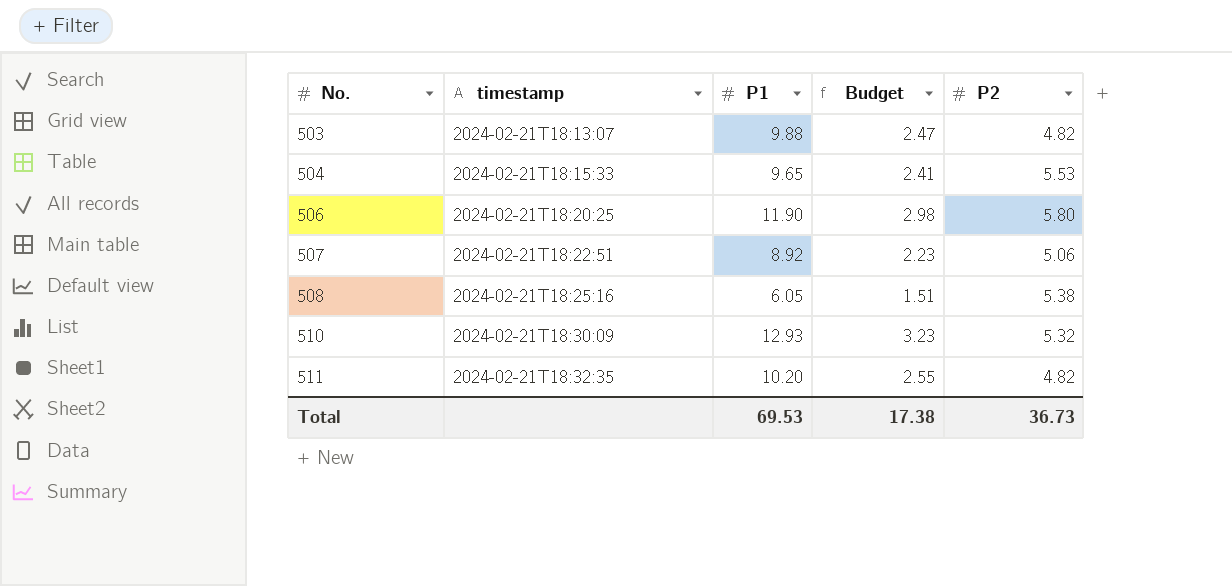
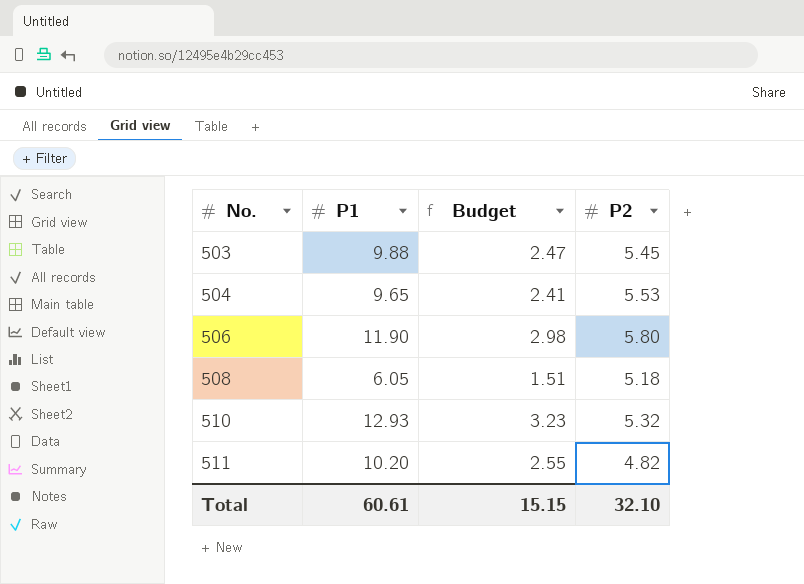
column timestamp | position: 2 -> none
row 507: 2024-02-21T18:22:51 | 8.92 | 2.23 | 5.06 -> none
503 | P2: 4.82 -> 5.45
508 | P2: 5.38 -> 5.18
Total | P1: 69.53 -> 60.61
Total | Budget: 17.38 -> 15.15
Total | P2: 36.73 -> 32.10

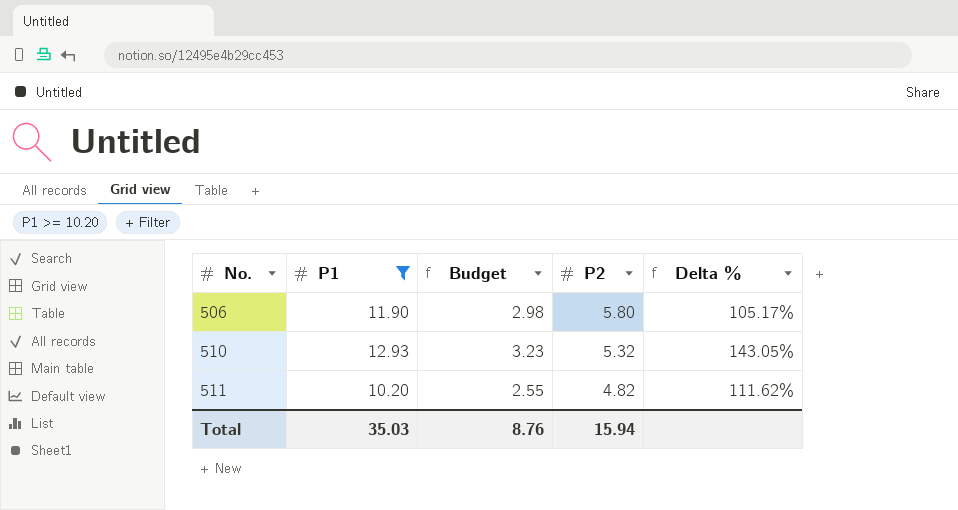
filter: none -> P1 >= 10.20
column Delta % | formula: none -> ([P1] - [P2]) / [P2]
Total | P1: 60.61 -> 35.03
Total | Budget: 15.15 -> 8.76
Total | P2: 32.10 -> 15.94

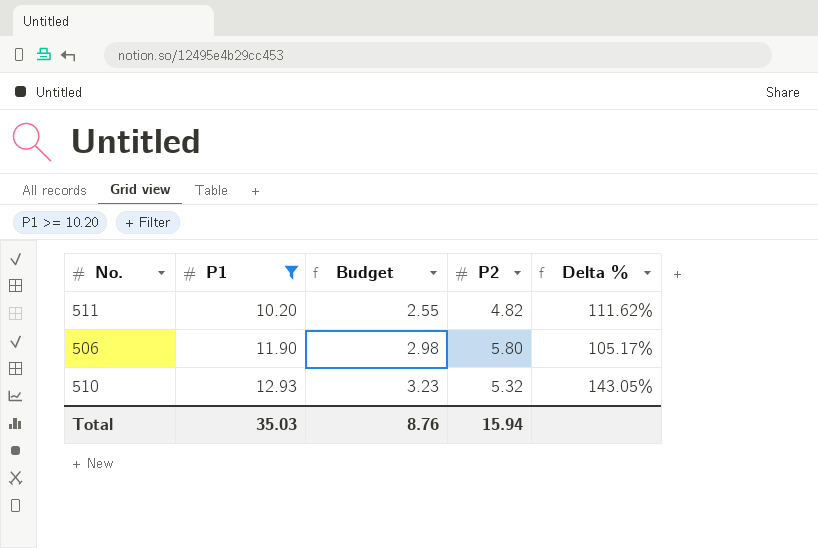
row order: No. ascending -> P1 ascending

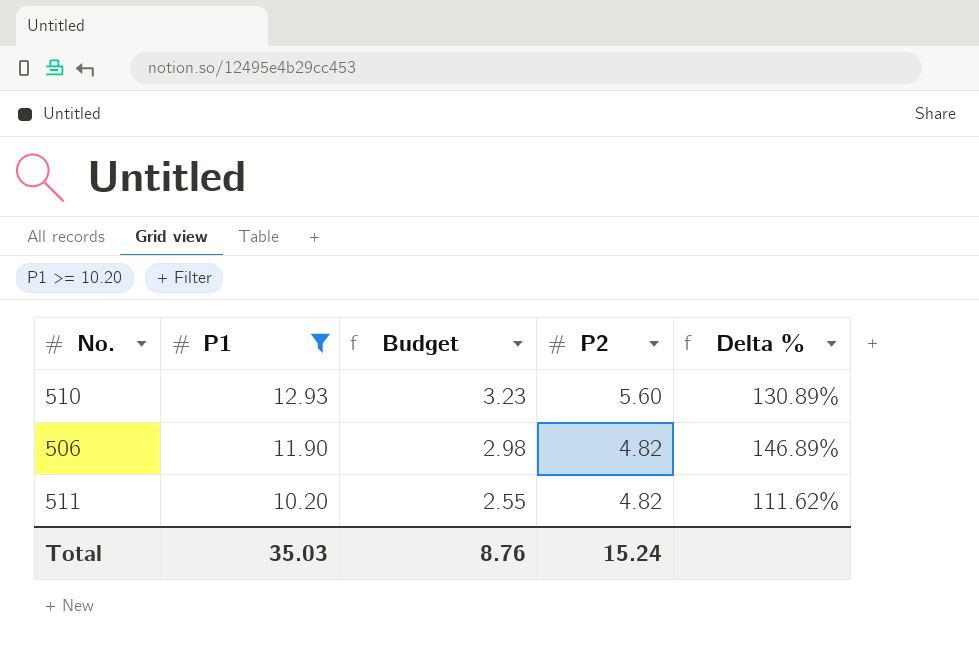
row order: P1 ascending -> P1 descending
510 | P2: 5.32 -> 5.60
510 | Delta %: 143.05% -> 130.89%
506 | P2: 5.80 -> 4.82
506 | Delta %: 105.17% -> 146.89%
Total | P2: 15.94 -> 15.24

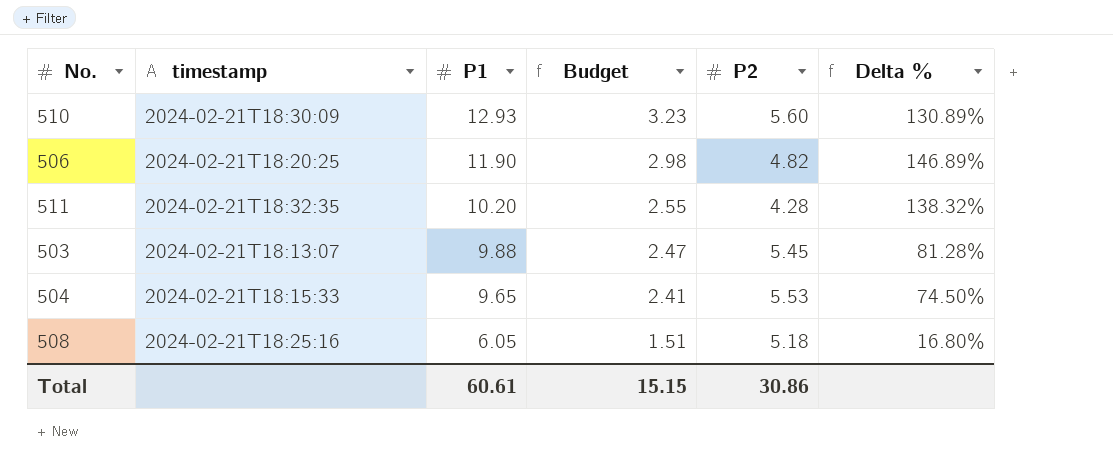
filter: P1 >= 10.20 -> none
column timestamp | position: none -> 2
511 | P2: 4.82 -> 4.28
511 | Delta %: 111.62% -> 138.32%
Total | P1: 35.03 -> 60.61
Total | Budget: 8.76 -> 15.15
Total | P2: 15.24 -> 30.86

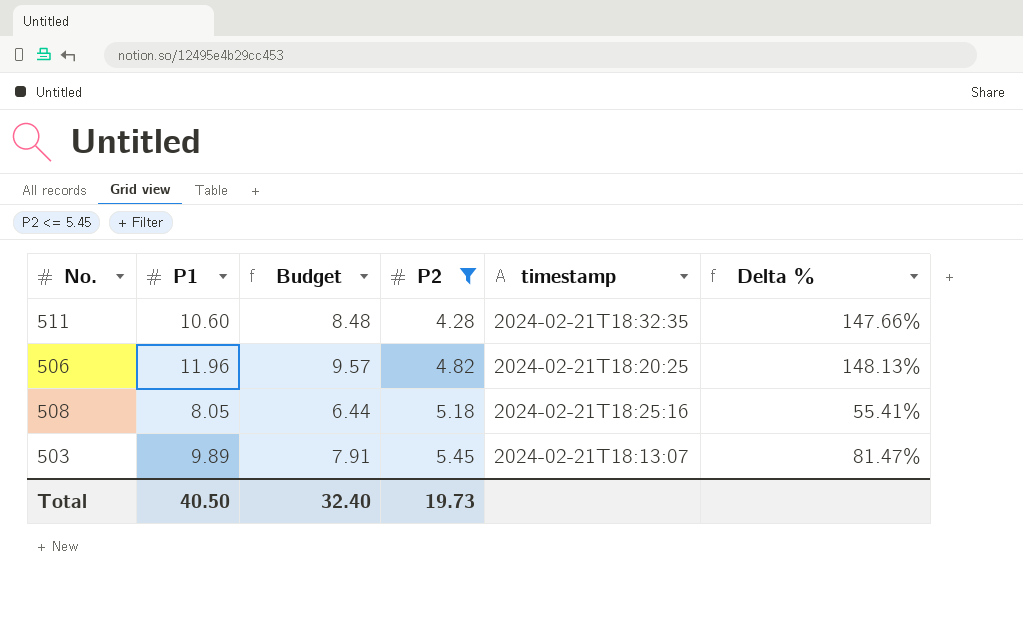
filter: none -> P2 <= 5.45
row order: P1 descending -> P2 ascending
column Budget | formula: [P1] * 0.25 -> [P1] * 0.8
column timestamp | position: 2 -> 5
511 | P1: 10.20 -> 10.60
511 | Delta %: 138.32% -> 147.66%
506 | P1: 11.90 -> 11.96
506 | Delta %: 146.89% -> 148.13%
508 | P1: 6.05 -> 8.05
508 | Delta %: 16.80% -> 55.41%
503 | P1: 9.88 -> 9.89
503 | Delta %: 81.28% -> 81.47%
Total | P1: 60.61 -> 40.50
Total | Budget: 15.15 -> 32.40
Total | P2: 30.86 -> 19.73

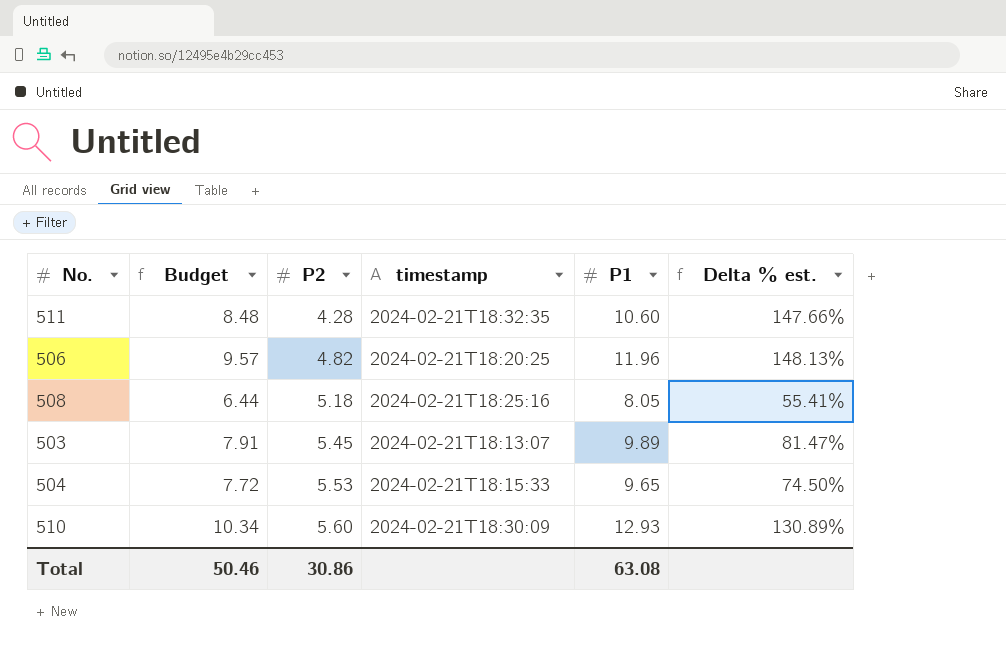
filter: P2 <= 5.45 -> none
column P1 | position: 2 -> 5
column name: Delta % -> Delta % est.
Total | Budget: 32.40 -> 50.46
Total | P2: 19.73 -> 30.86
Total | P1: 40.50 -> 63.08

